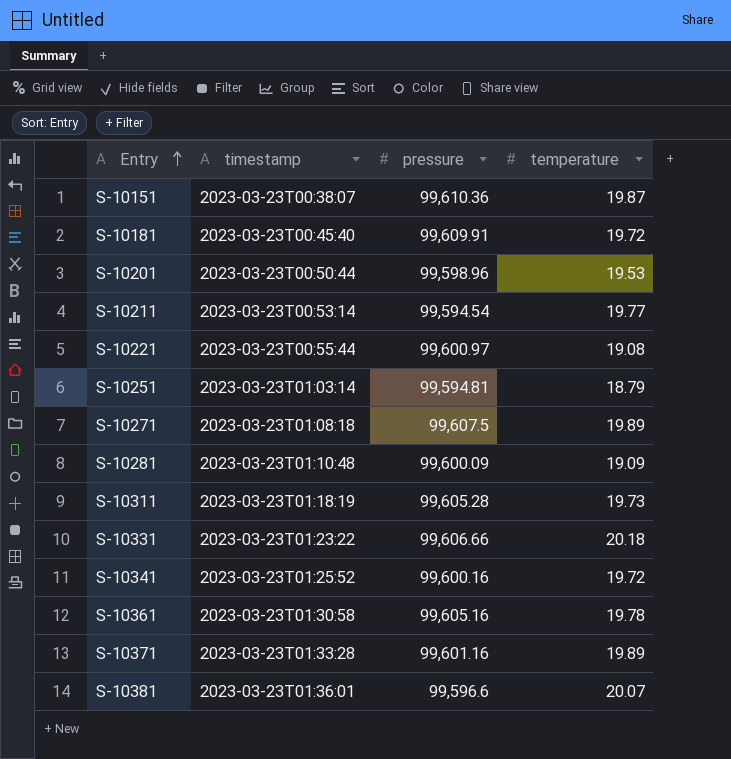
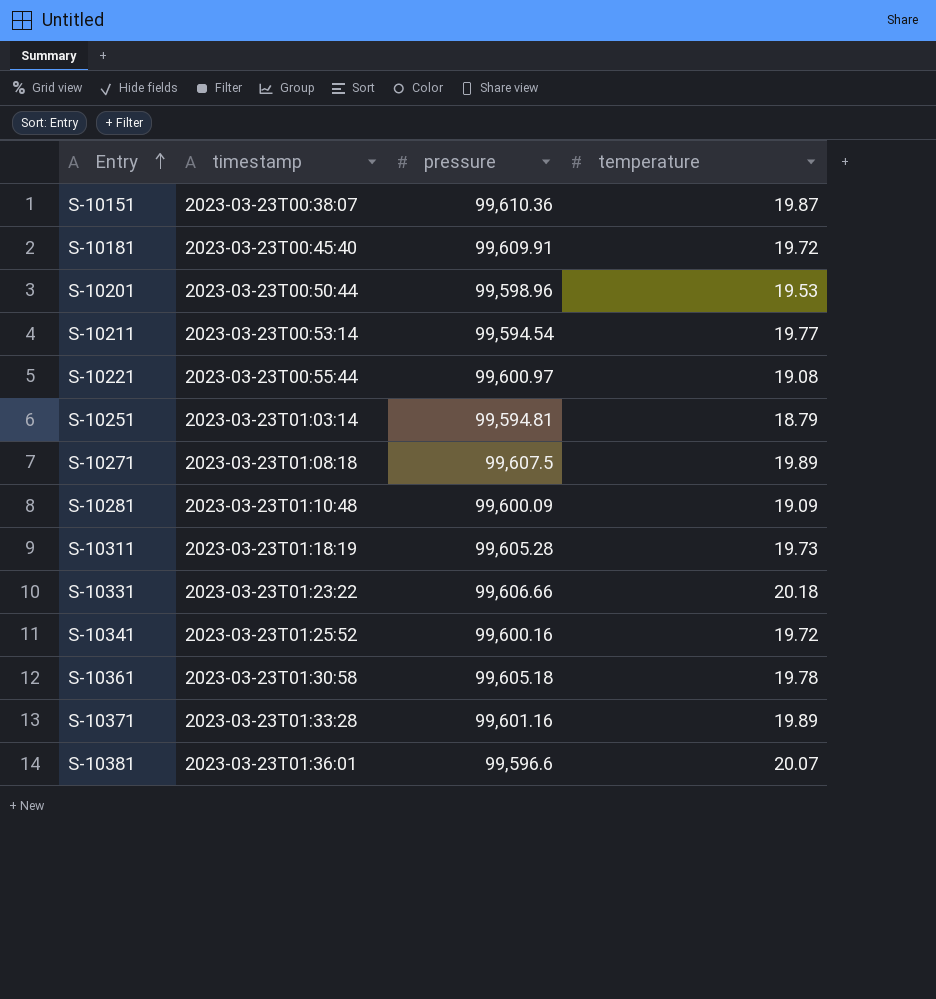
S-10361 | pressure: 99,605.16 -> 99,605.18

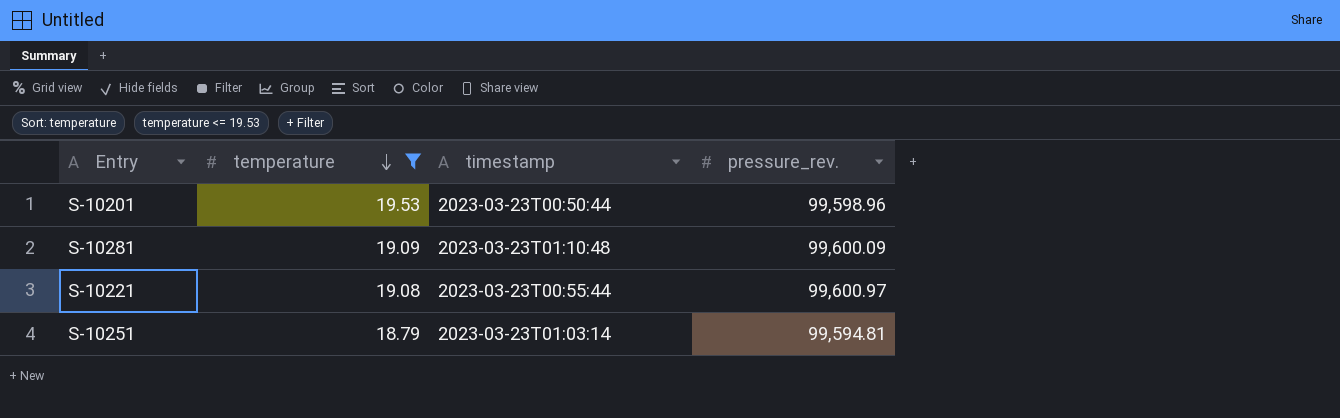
filter: none -> temperature <= 19.53
row order: Entry ascending -> temperature descending
column temperature | position: 4 -> 2
column name: pressure -> pressure_rev.

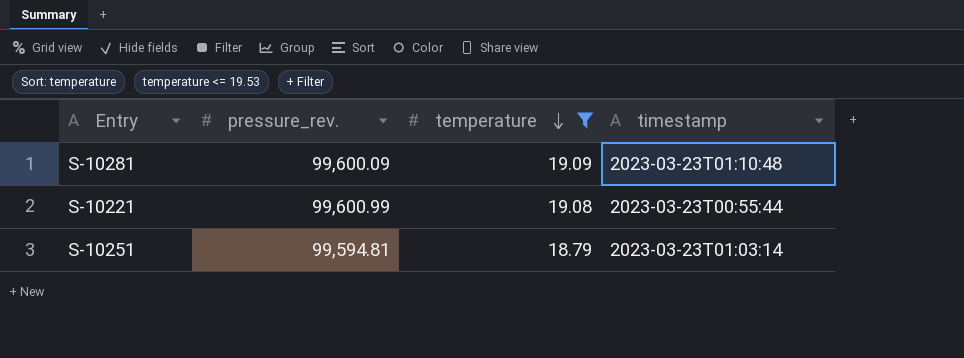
column pressure_rev. | position: 4 -> 2
row S-10201: 19.53 | 2023-03-23T00:50:44 | 99,598.96 -> none
S-10221 | pressure_rev.: 99,600.97 -> 99,600.99

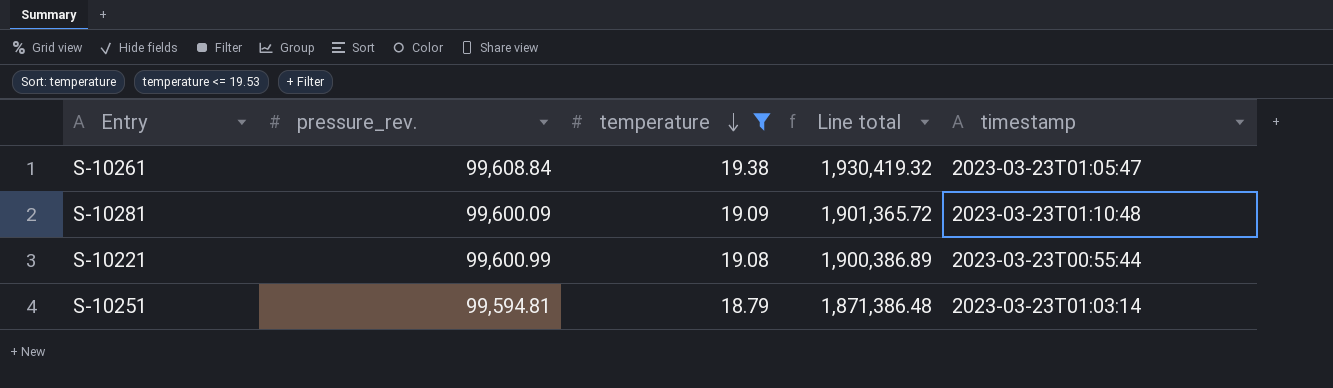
column Line total | formula: none -> [pressure_rev.] * [temperature]
row S-10261: none -> 99,608.84 | 19.38 | 1,930,419.32 | 2023-03-23T01:05:47

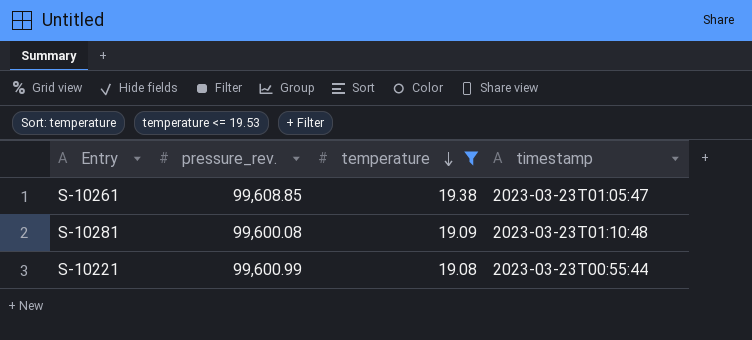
column Line total | formula: [pressure_rev.] * [temperature] -> none
row S-10251: 99,594.81 | 18.79 | 1,871,386.48 | 2023-03-23T01:03:14 -> none
S-10261 | pressure_rev.: 99,608.84 -> 99,608.85
S-10281 | pressure_rev.: 99,600.09 -> 99,600.08

